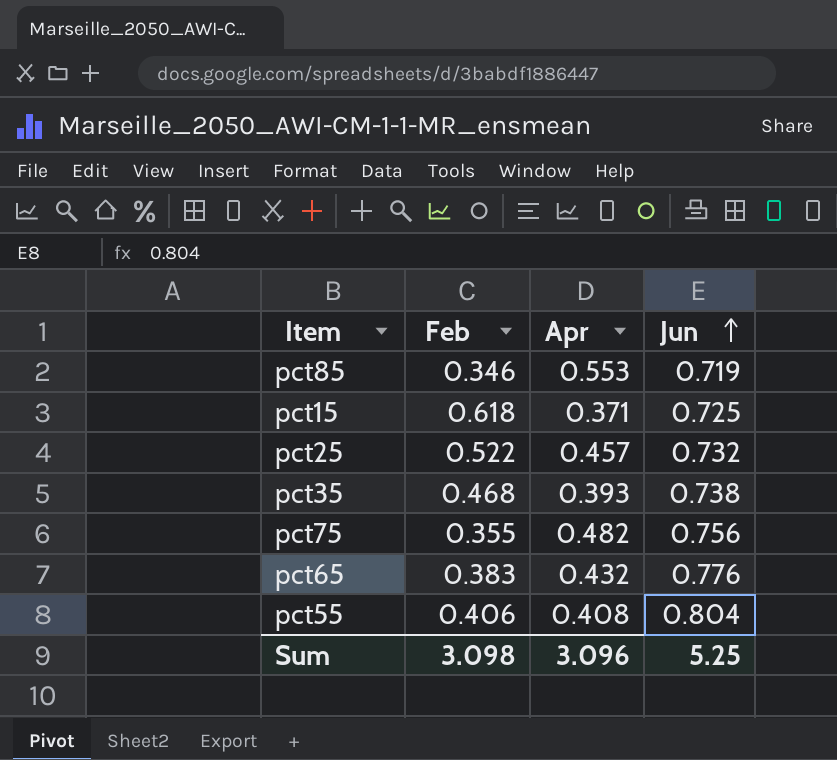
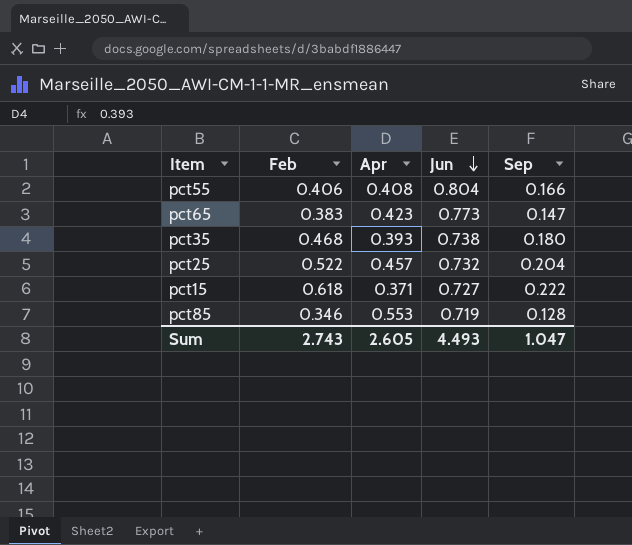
row order: Jun ascending -> Jun descending
column Sep | position: none -> 5
row pct75: 0.355 | 0.482 | 0.756 -> none
pct65 | Apr: 0.432 -> 0.423
pct65 | Jun: 0.776 -> 0.773
pct15 | Jun: 0.725 -> 0.727
Sum | Feb: 3.098 -> 2.743
Sum | Apr: 3.096 -> 2.605
Sum | Jun: 5.25 -> 4.493

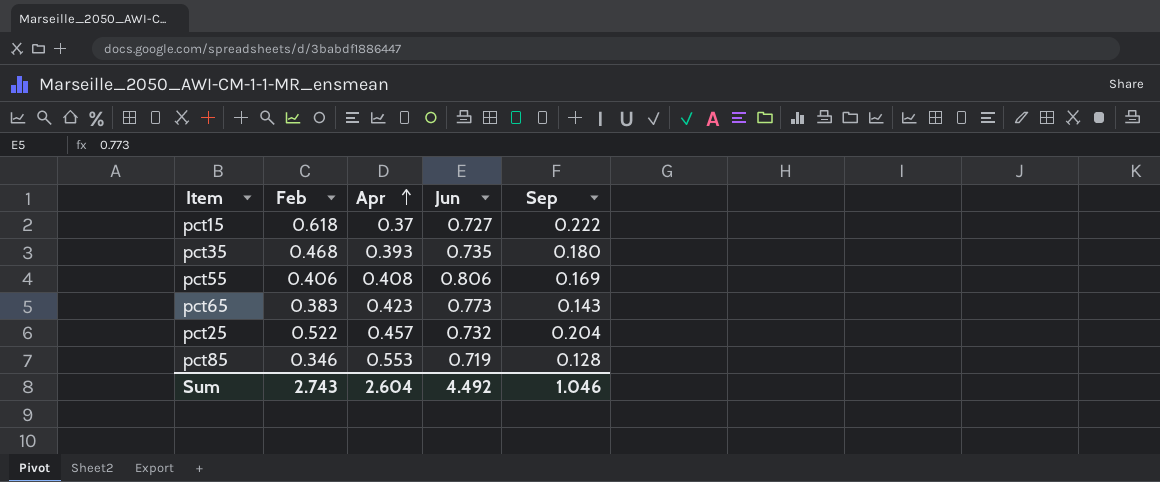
row order: Jun descending -> Apr ascending
pct15 | Apr: 0.371 -> 0.37
pct35 | Jun: 0.738 -> 0.735
pct55 | Jun: 0.804 -> 0.806
pct55 | Sep: 0.166 -> 0.169
pct65 | Sep: 0.147 -> 0.143
Sum | Apr: 2.605 -> 2.604
Sum | Jun: 4.493 -> 4.492
Sum | Sep: 1.047 -> 1.046

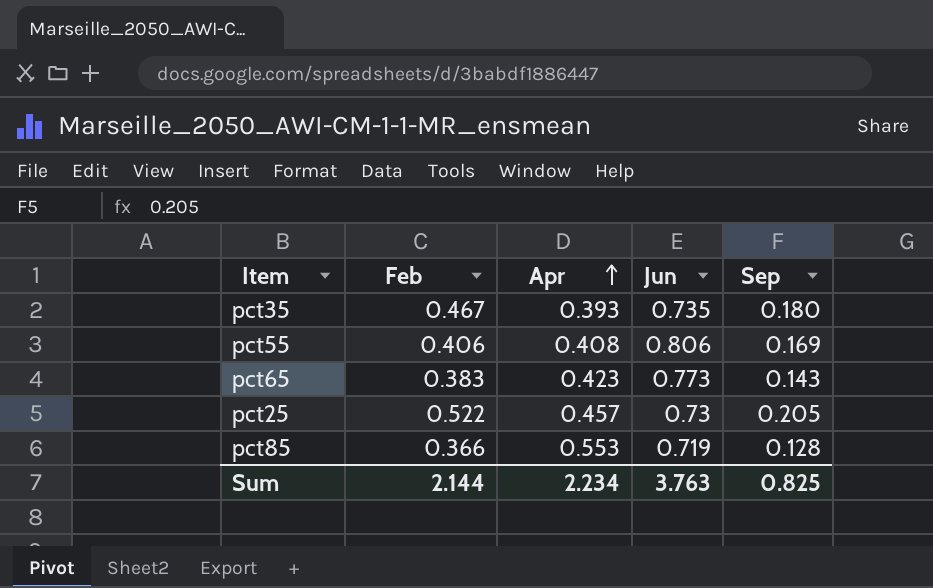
row pct15: 0.618 | 0.37 | 0.727 | 0.222 -> none
pct35 | Feb: 0.468 -> 0.467
pct25 | Jun: 0.732 -> 0.73
pct25 | Sep: 0.204 -> 0.205
pct85 | Feb: 0.346 -> 0.366
Sum | Feb: 2.743 -> 2.144
Sum | Apr: 2.604 -> 2.234
Sum | Jun: 4.492 -> 3.763
Sum | Sep: 1.046 -> 0.825

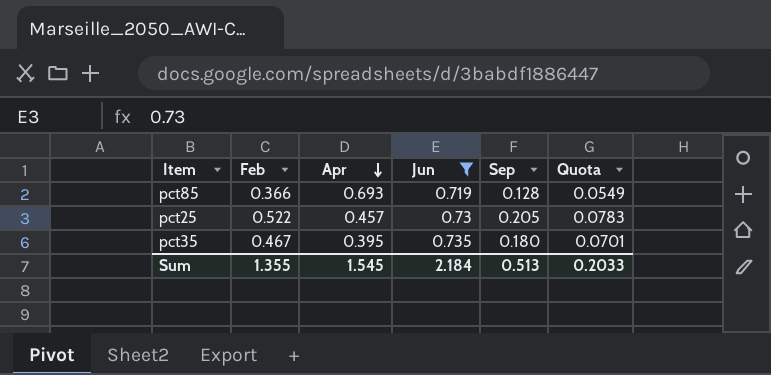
filter: none -> Jun <= 0.735
row order: Apr ascending -> Apr descending
column Quota | formula: none -> [Feb] * 0.15
pct85 | Apr: 0.553 -> 0.693
pct35 | Apr: 0.393 -> 0.395
Sum | Feb: 2.144 -> 1.355
Sum | Apr: 2.234 -> 1.545
Sum | Jun: 3.763 -> 2.184
Sum | Sep: 0.825 -> 0.513

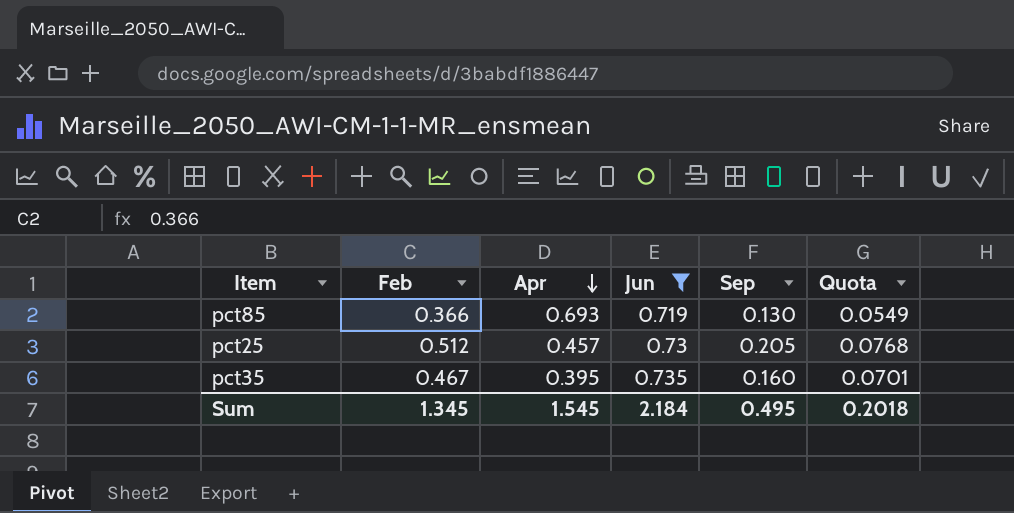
pct85 | Sep: 0.128 -> 0.130
pct25 | Feb: 0.522 -> 0.512
pct25 | Quota: 0.0783 -> 0.0768
pct35 | Sep: 0.180 -> 0.160
Sum | Feb: 1.355 -> 1.345
Sum | Sep: 0.513 -> 0.495
Sum | Quota: 0.2033 -> 0.2018

